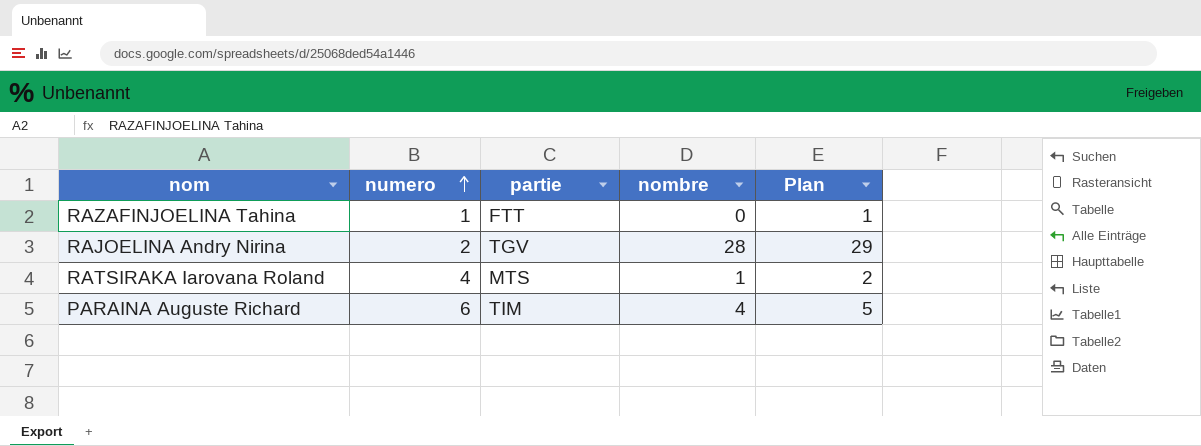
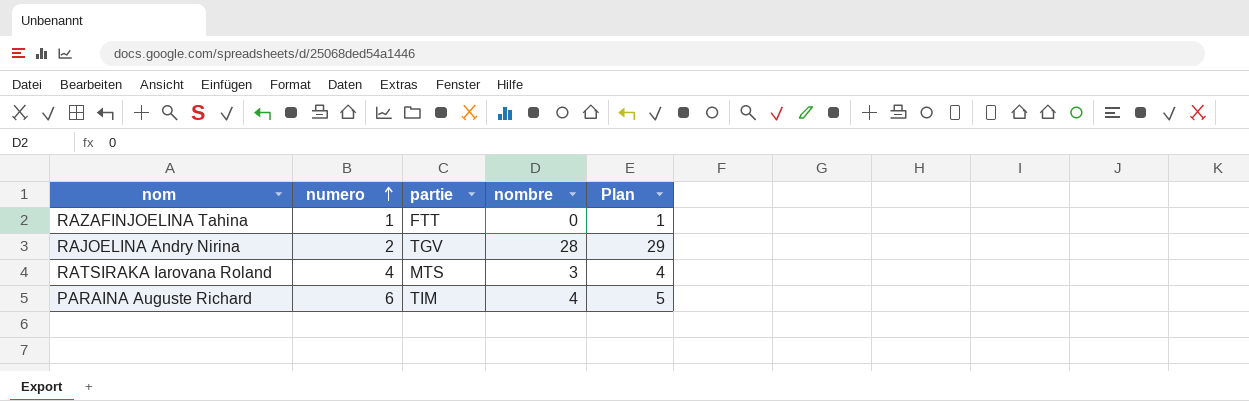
RATSIRAKA Iarovana Roland | nombre: 1 -> 3
RATSIRAKA Iarovana Roland | Plan: 2 -> 4

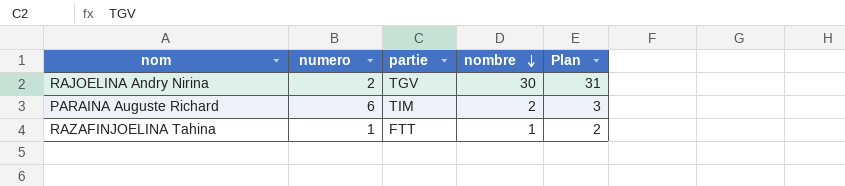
row order: numero ascending -> nombre descending
row RATSIRAKA Iarovana Roland: 4 | MTS | 3 | 4 -> none
RAJOELINA Andry Nirina | nombre: 28 -> 30
RAJOELINA Andry Nirina | Plan: 29 -> 31
PARAINA Auguste Richard | nombre: 4 -> 2
PARAINA Auguste Richard | Plan: 5 -> 3
RAZAFINJOELINA Tahina | nombre: 0 -> 1
RAZAFINJOELINA Tahina | Plan: 1 -> 2

